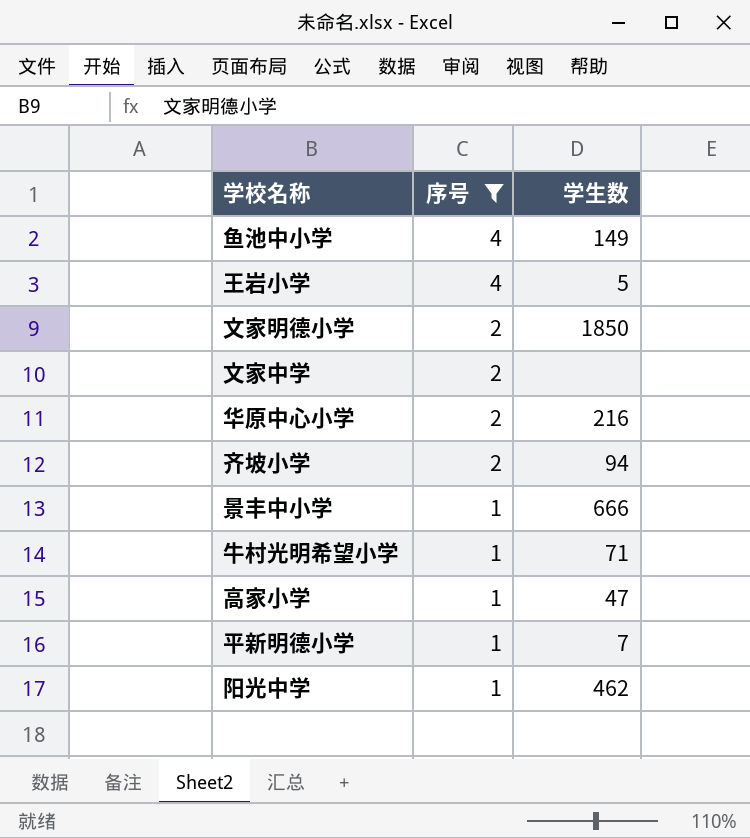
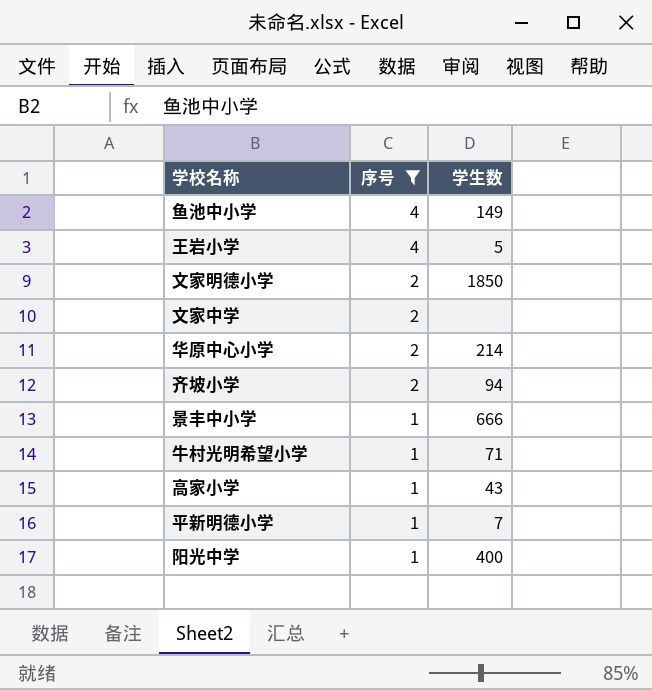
华原中心小学 | 学生数: 216 -> 214
高家小学 | 学生数: 47 -> 43
阳光中学 | 学生数: 462 -> 400

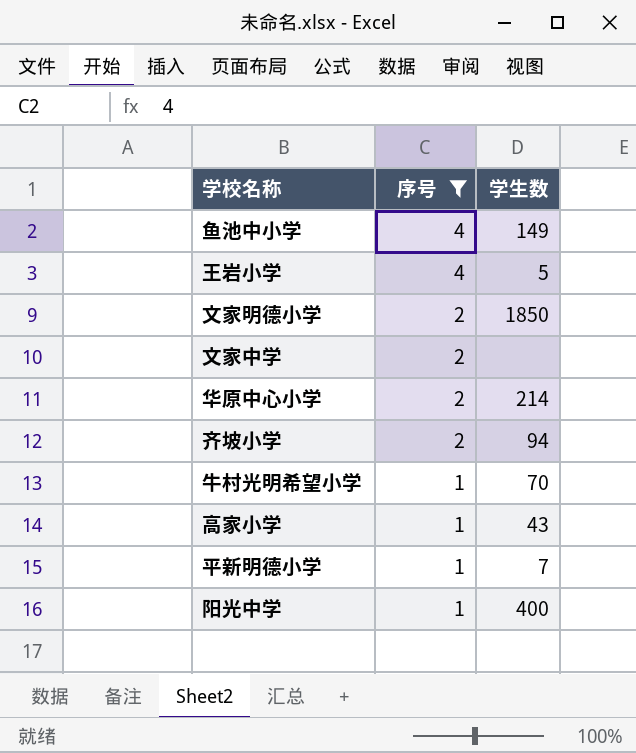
row 景丰中小学: 1 | 666 -> none
牛村光明希望小学 | 学生数: 71 -> 70

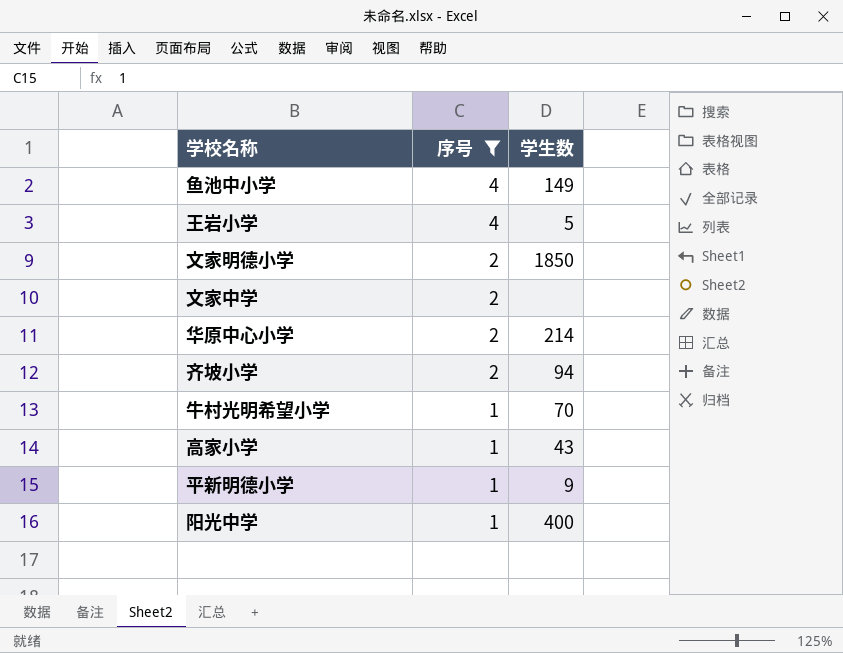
平新明德小学 | 学生数: 7 -> 9

